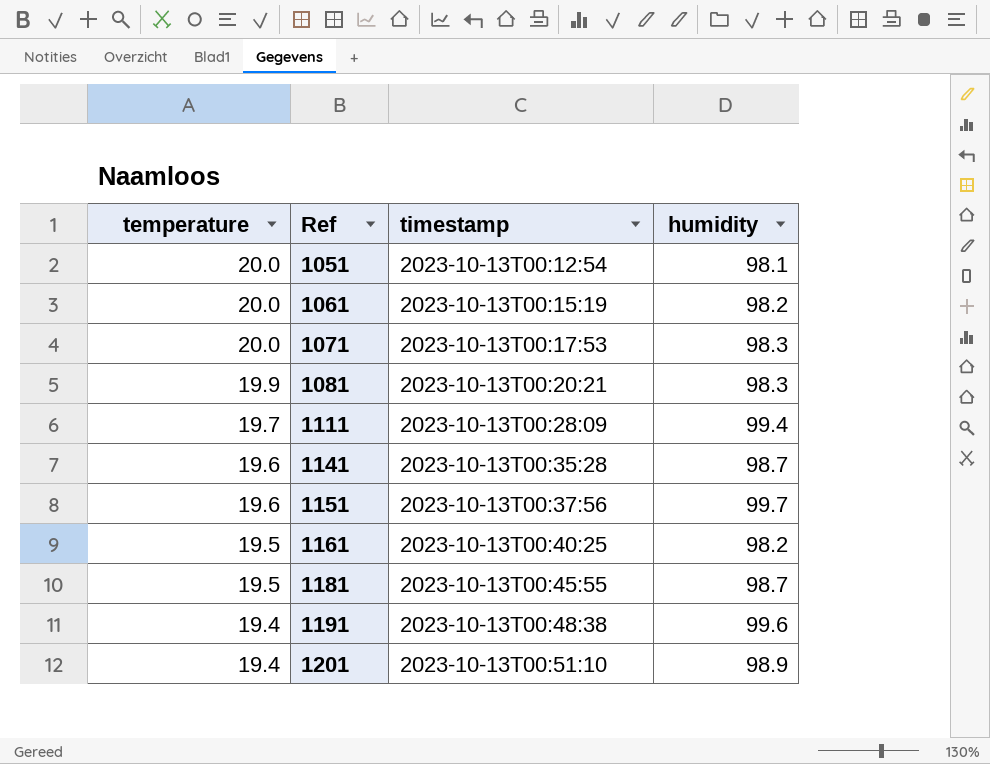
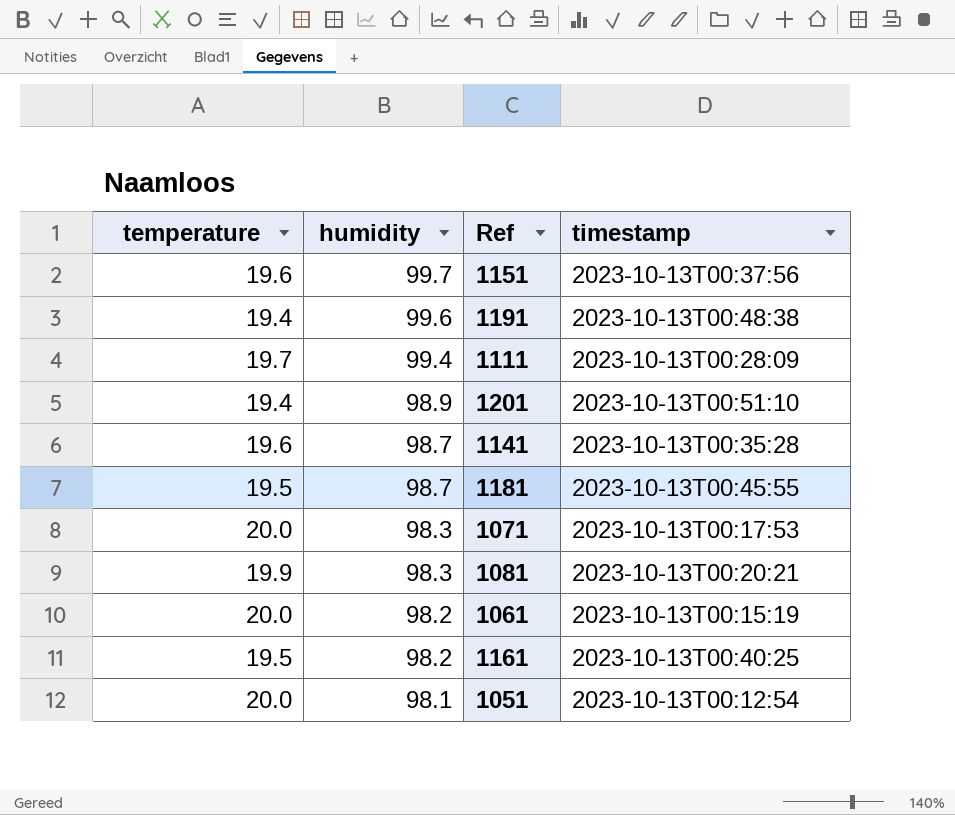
row order: temperature descending -> humidity descending
column humidity | position: 4 -> 2

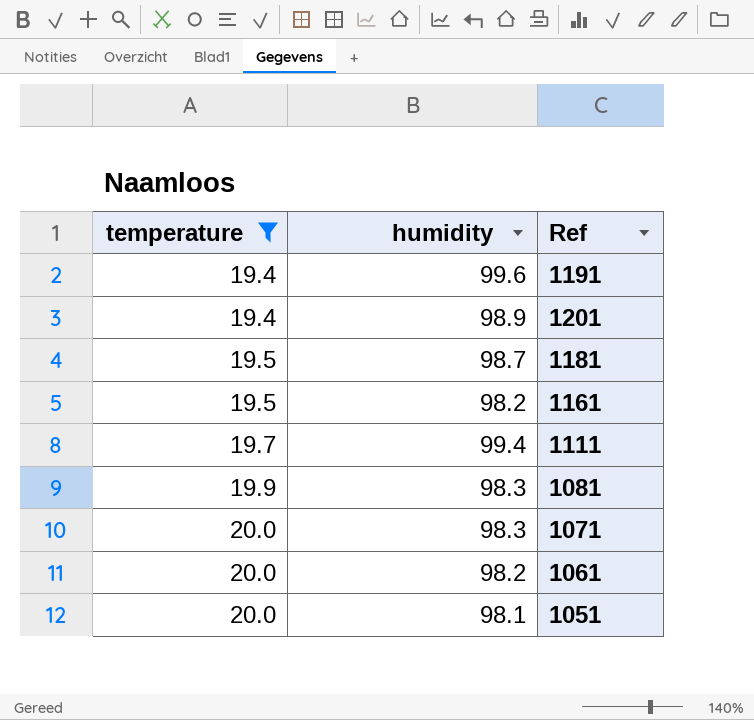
filter: none -> temperature != 19.6
row order: humidity descending -> temperature ascending
column timestamp | position: 4 -> none

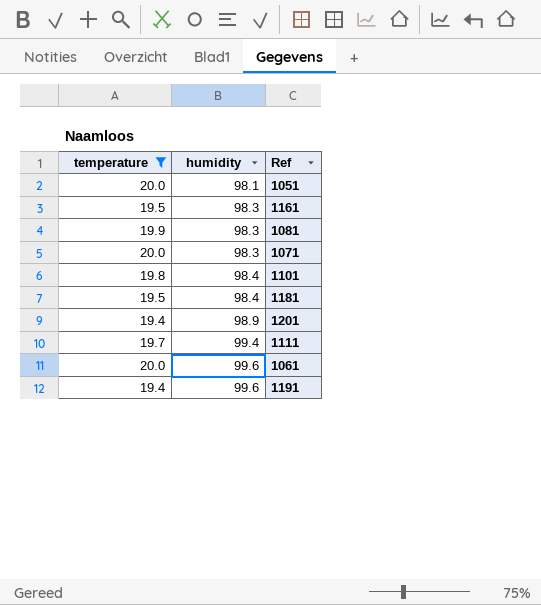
row order: temperature ascending -> humidity ascending
1161 | humidity: 98.2 -> 98.3
row 1101: none -> 19.8 | 98.4
1181 | humidity: 98.7 -> 98.4
1061 | humidity: 98.2 -> 99.6

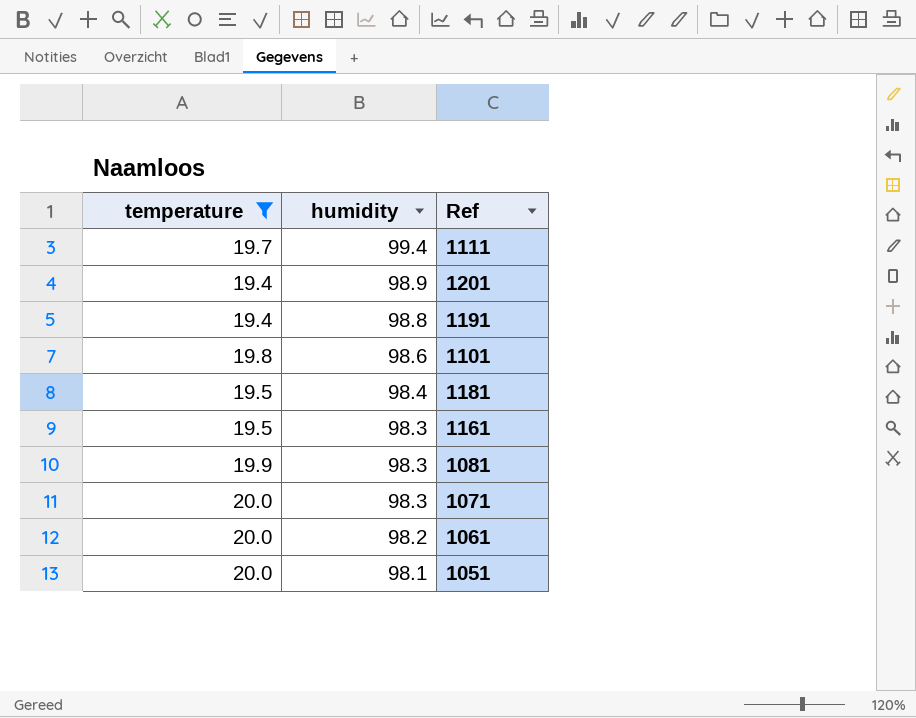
row order: humidity ascending -> humidity descending
1191 | humidity: 99.6 -> 98.8
1101 | humidity: 98.4 -> 98.6
1061 | humidity: 99.6 -> 98.2

